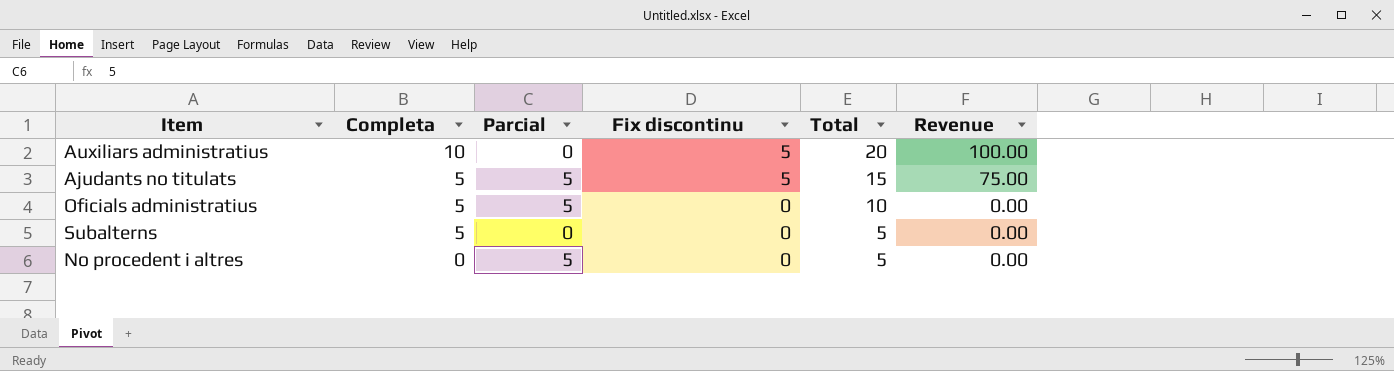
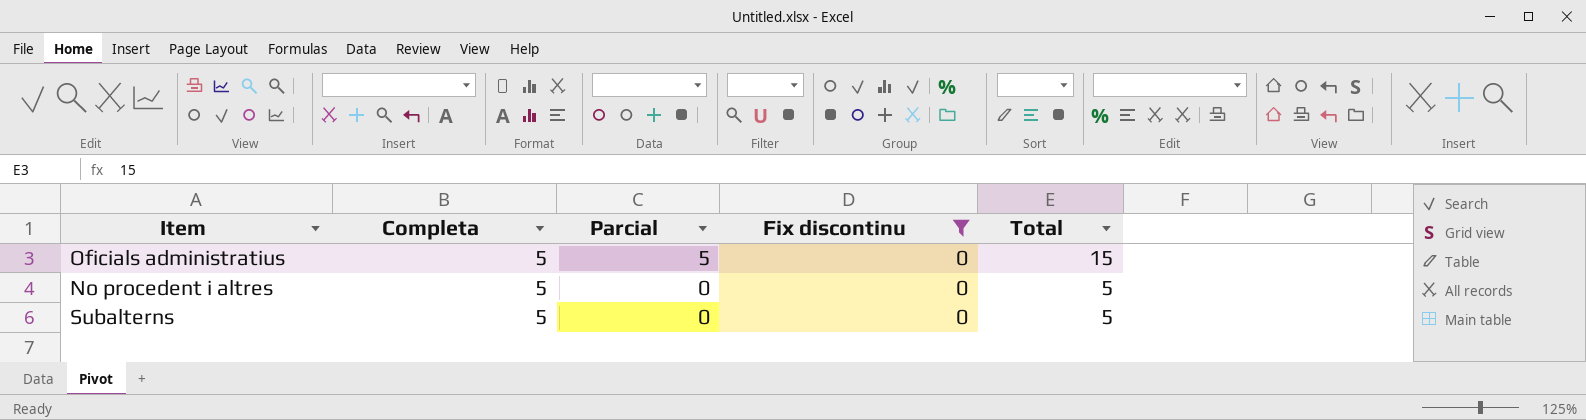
filter: none -> Fix discontinu = 0
row order: Completa descending -> Parcial descending
column Revenue | formula: [Fix discontinu] * [Total] -> none
Oficials administratius | Total: 10 -> 15
No procedent i altres | Completa: 0 -> 5
No procedent i altres | Parcial: 5 -> 0

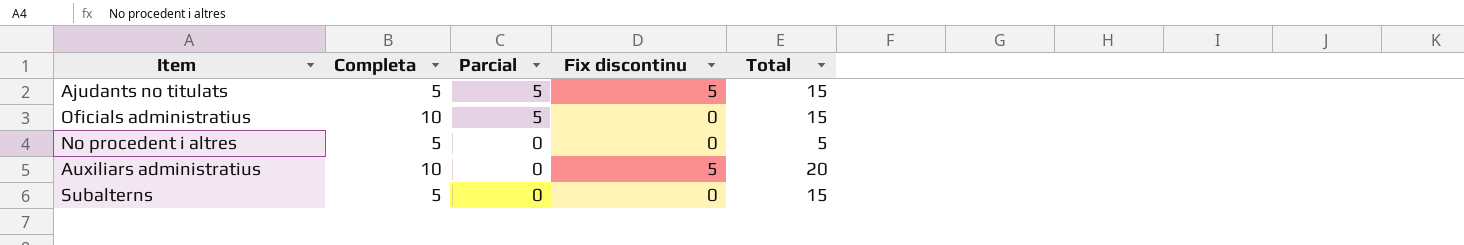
filter: Fix discontinu = 0 -> none
Oficials administratius | Completa: 5 -> 10
Subalterns | Total: 5 -> 15

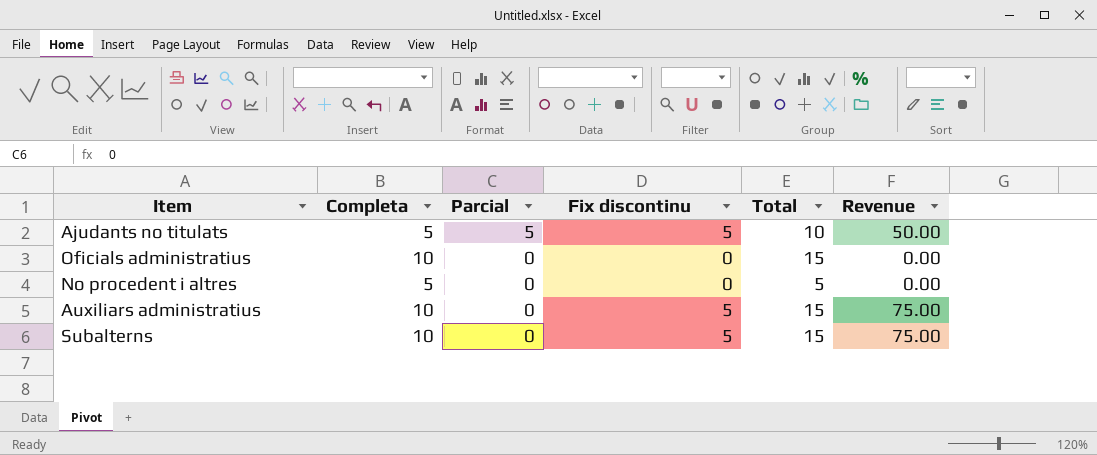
column Revenue | formula: none -> [Fix discontinu] * [Total]
Ajudants no titulats | Total: 15 -> 10
Oficials administratius | Parcial: 5 -> 0
Auxiliars administratius | Total: 20 -> 15
Subalterns | Completa: 5 -> 10
Subalterns | Fix discontinu: 0 -> 5

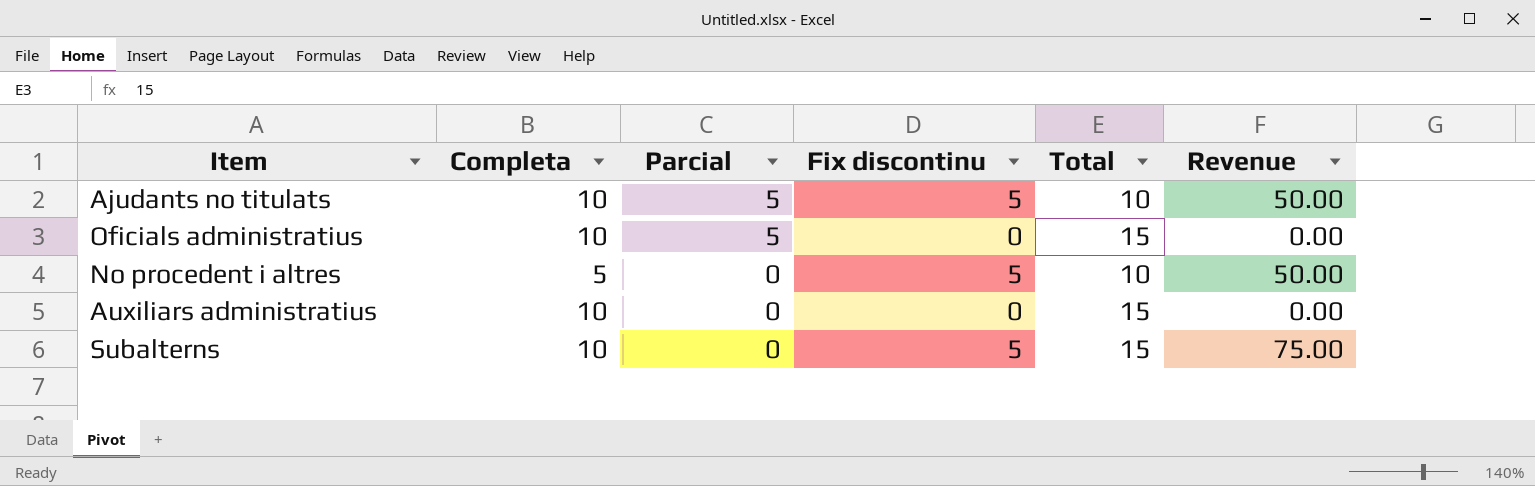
Ajudants no titulats | Completa: 5 -> 10
Oficials administratius | Parcial: 0 -> 5
No procedent i altres | Fix discontinu: 0 -> 5
No procedent i altres | Total: 5 -> 10
No procedent i altres | Revenue: 0.00 -> 50.00
Auxiliars administratius | Fix discontinu: 5 -> 0
Auxiliars administratius | Revenue: 75.00 -> 0.00

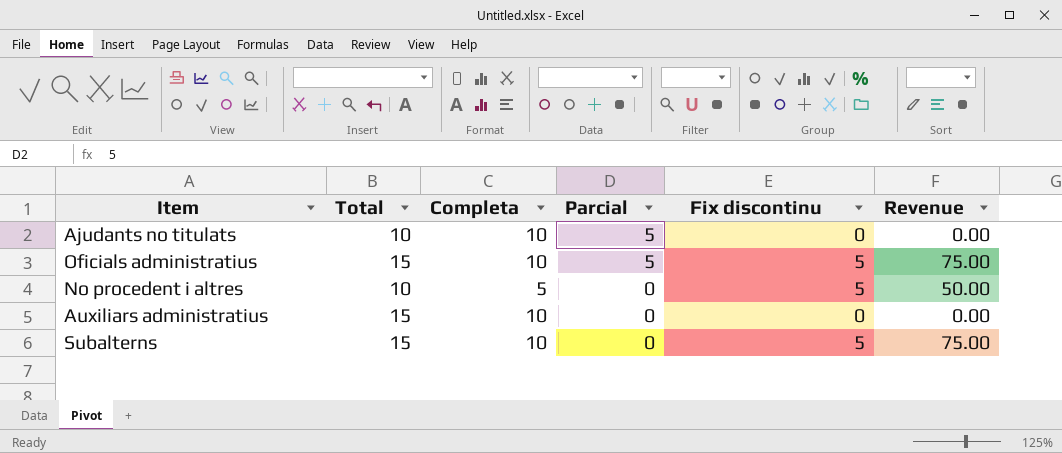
column Total | position: 5 -> 2
Ajudants no titulats | Fix discontinu: 5 -> 0
Ajudants no titulats | Revenue: 50.00 -> 0.00
Oficials administratius | Fix discontinu: 0 -> 5
Oficials administratius | Revenue: 0.00 -> 75.00

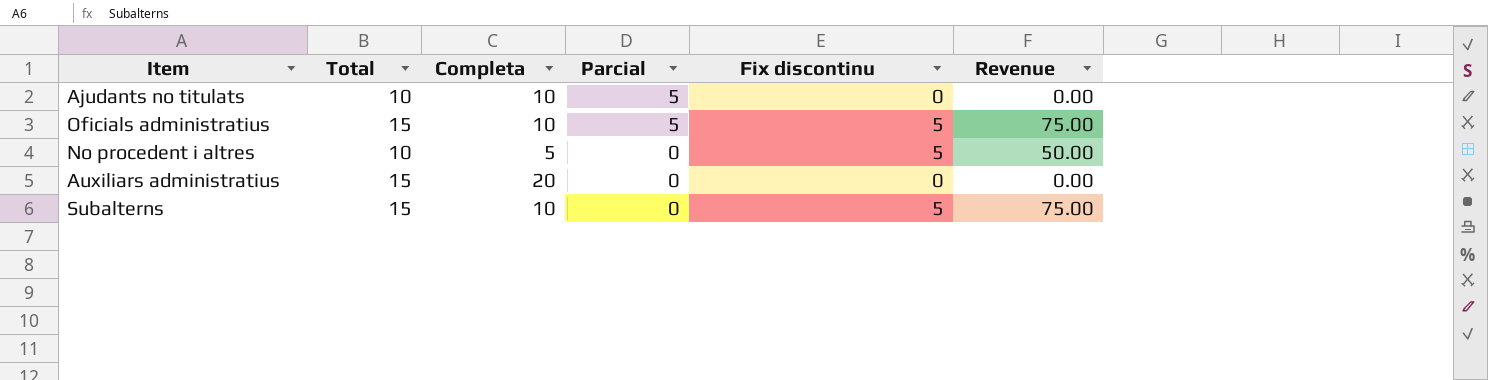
Auxiliars administratius | Completa: 10 -> 20

